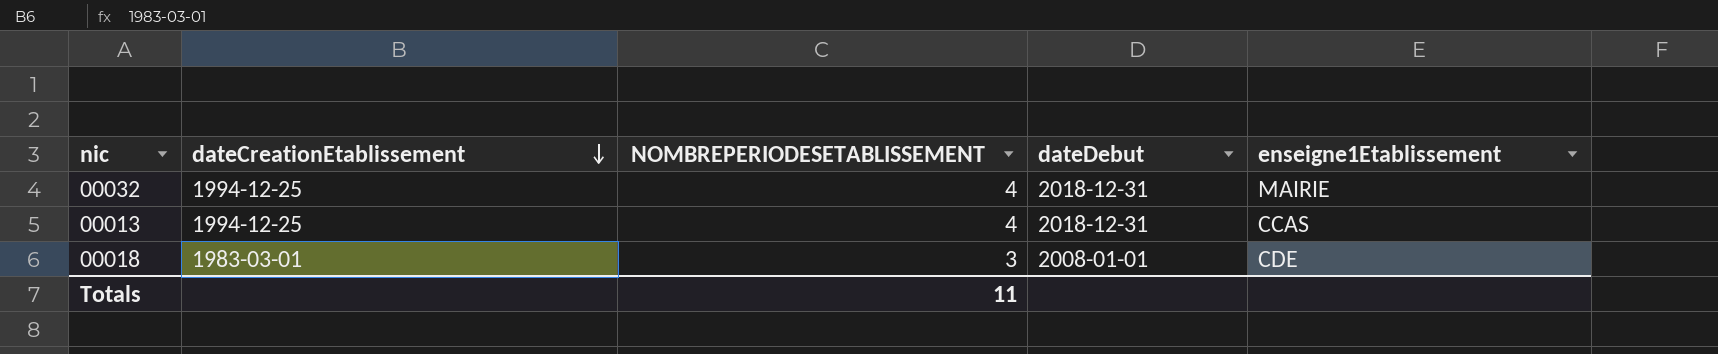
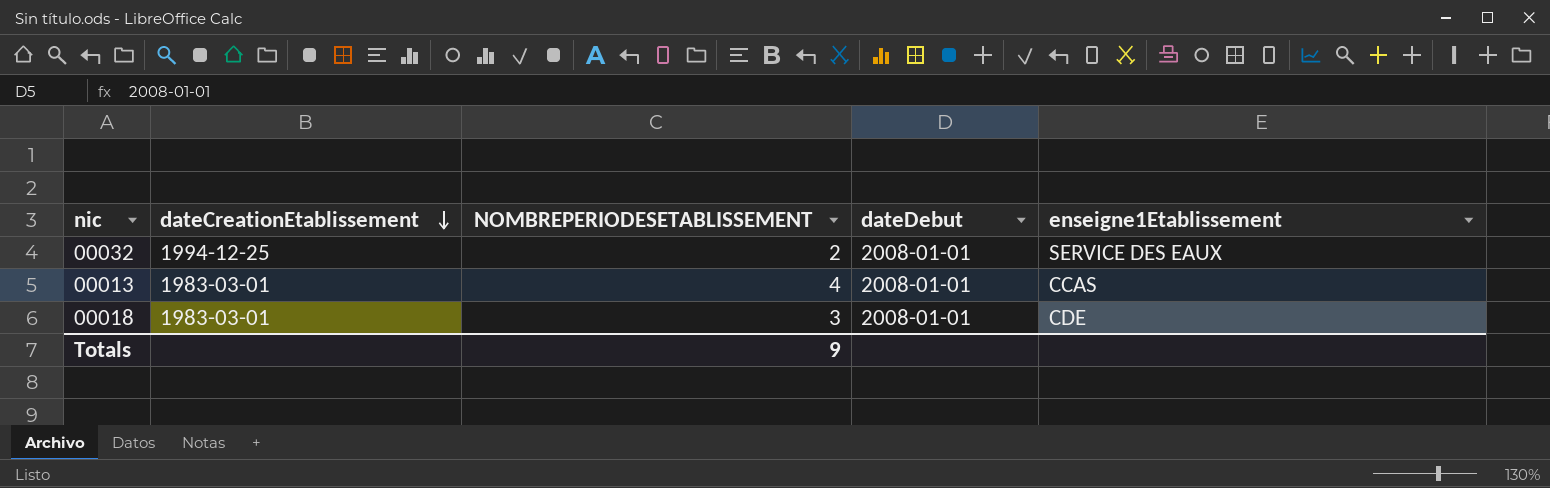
00032 | NOMBREPERIODESETABLISSEMENT: 4 -> 2
00032 | dateDebut: 2018-12-31 -> 2008-01-01
00032 | enseigne1Etablissement: MAIRIE -> SERVICE DES EAUX
00013 | dateCreationEtablissement: 1994-12-25 -> 1983-03-01
00013 | dateDebut: 2018-12-31 -> 2008-01-01
Totals | NOMBREPERIODESETABLISSEMENT: 11 -> 9

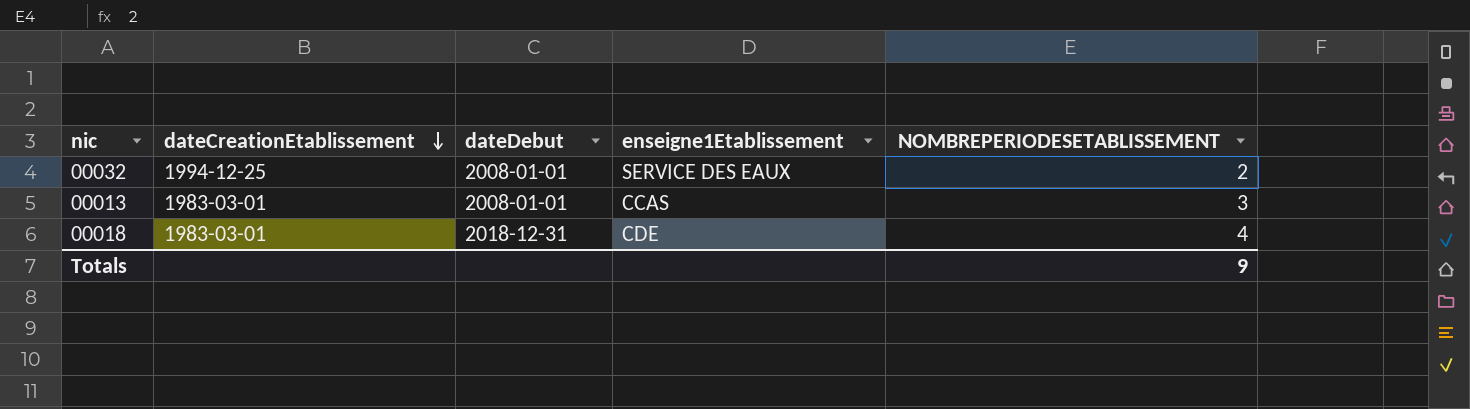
column NOMBREPERIODESETABLISSEMENT | position: 3 -> 5
00013 | NOMBREPERIODESETABLISSEMENT: 4 -> 3
00018 | dateDebut: 2008-01-01 -> 2018-12-31
00018 | NOMBREPERIODESETABLISSEMENT: 3 -> 4

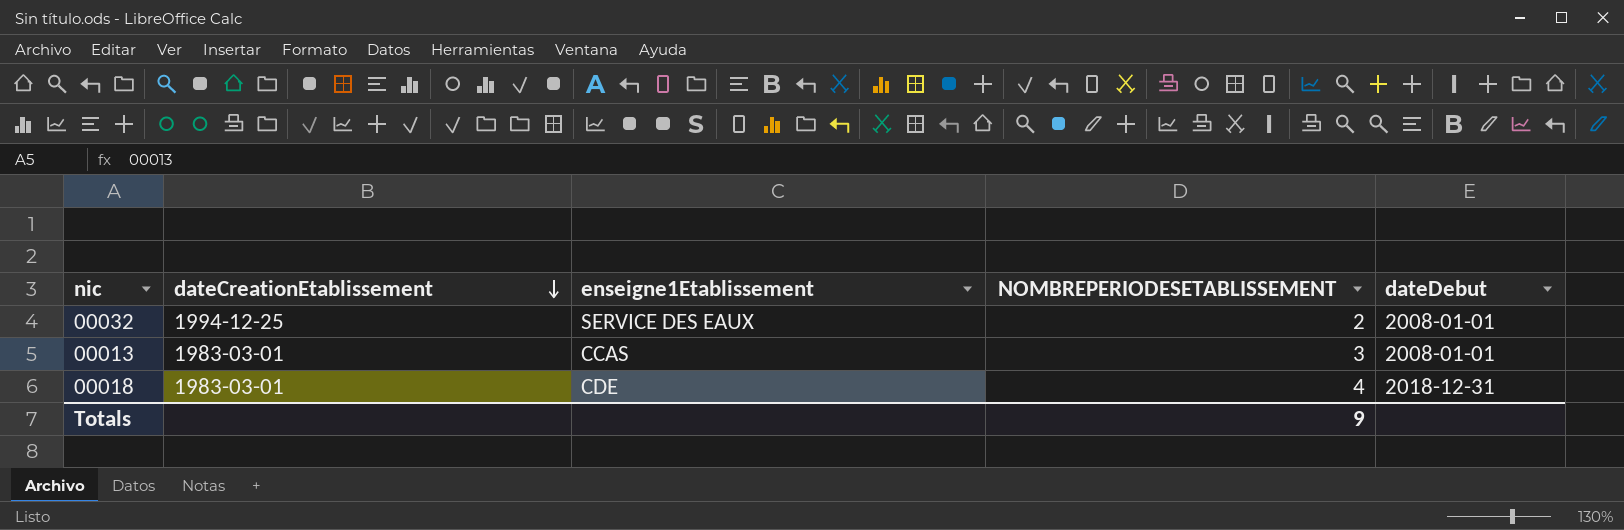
column dateDebut | position: 3 -> 5

